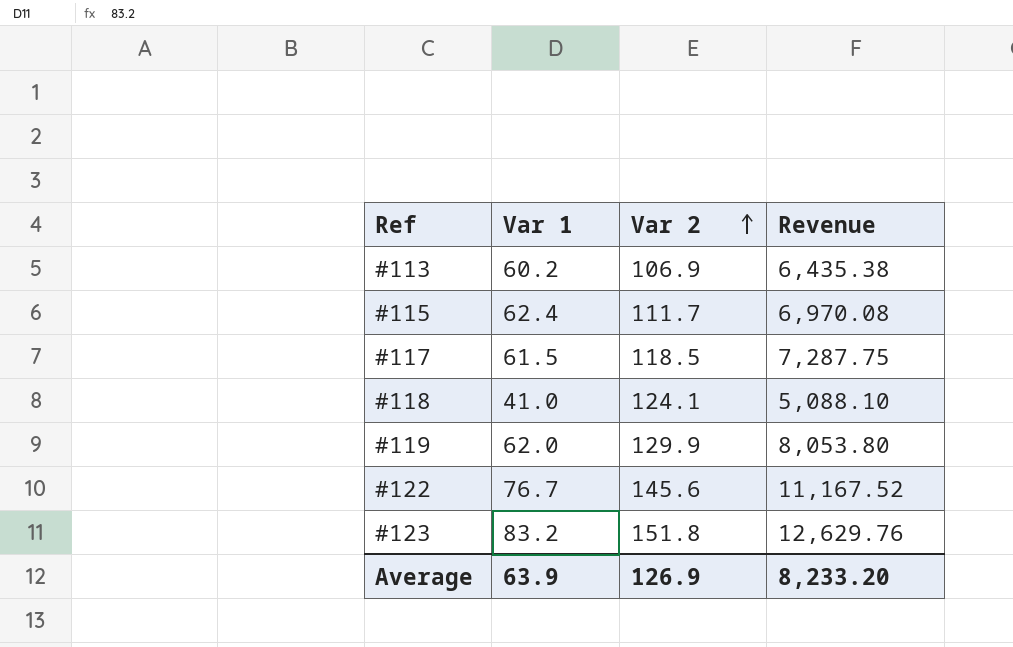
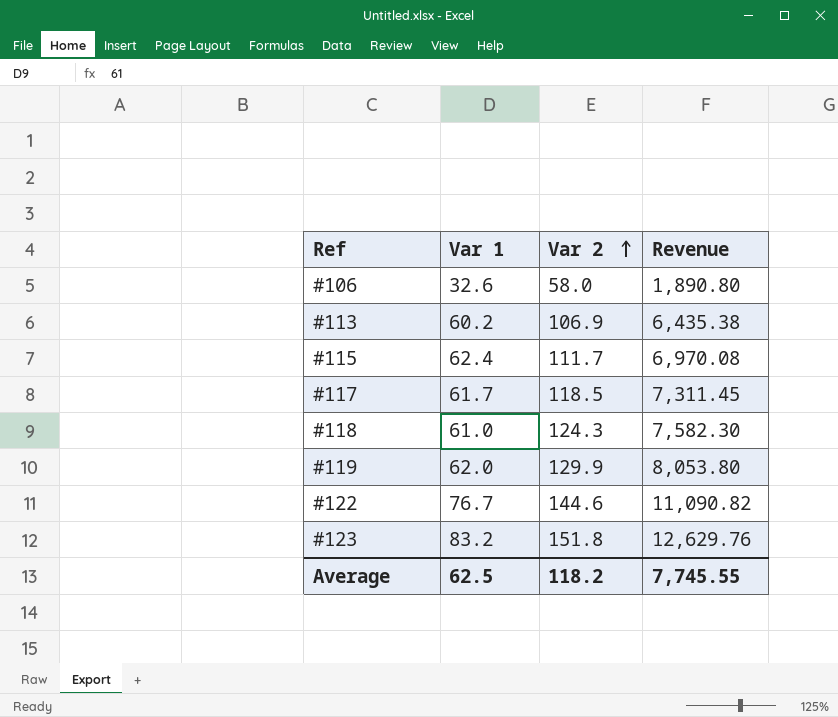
row #106: none -> 32.6 | 58.0 | 1,890.80
#117 | Var 1: 61.5 -> 61.7
#117 | Revenue: 7,287.75 -> 7,311.45
#118 | Var 1: 41.0 -> 61.0
#118 | Var 2: 124.1 -> 124.3
#118 | Revenue: 5,088.10 -> 7,582.30
#122 | Var 2: 145.6 -> 144.6
#122 | Revenue: 11,167.52 -> 11,090.82
Average | Var 1: 63.9 -> 62.5
Average | Var 2: 126.9 -> 118.2
Average | Revenue: 8,233.20 -> 7,745.55

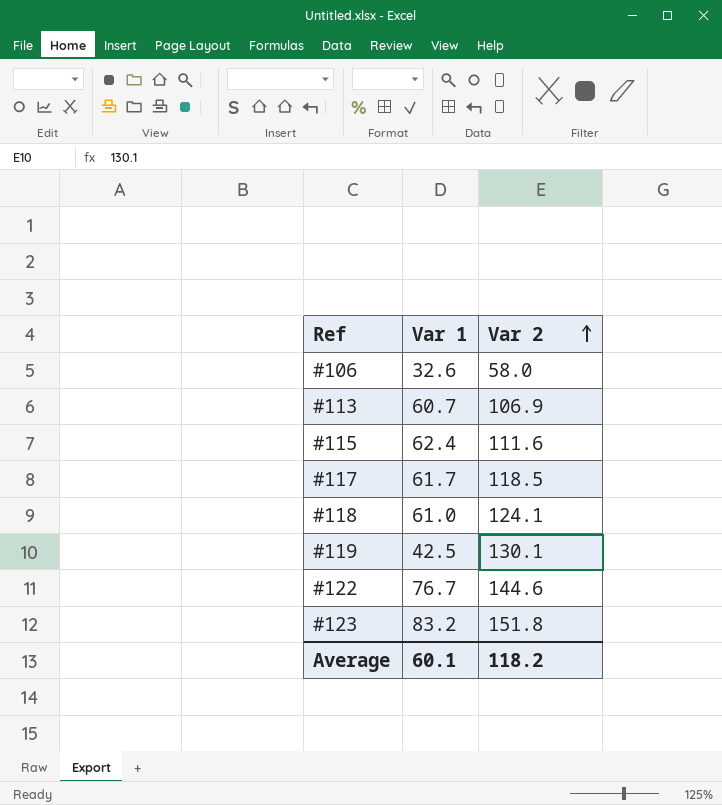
column Revenue | formula: [Var 1] * [Var 2] -> none
#113 | Var 1: 60.2 -> 60.7
#115 | Var 2: 111.7 -> 111.6
#118 | Var 2: 124.3 -> 124.1
#119 | Var 1: 62.0 -> 42.5
#119 | Var 2: 129.9 -> 130.1
Average | Var 1: 62.5 -> 60.1

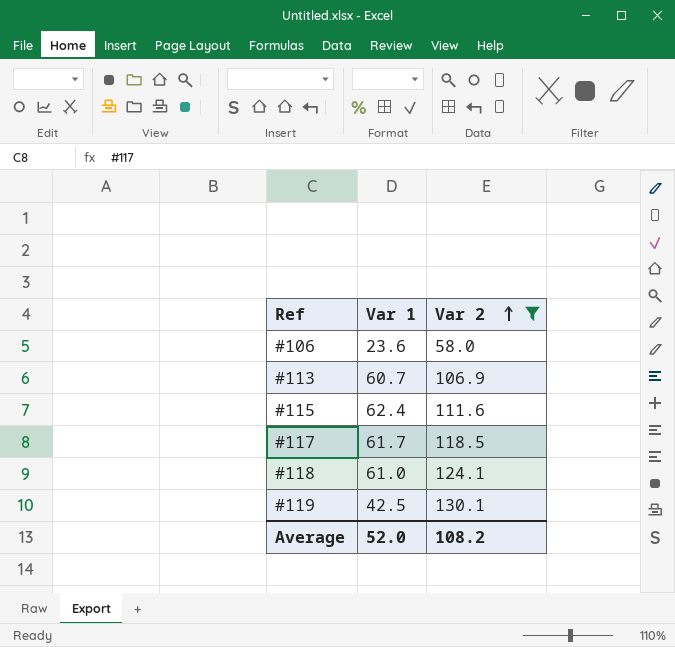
filter: none -> Var 2 <= 130.1
#106 | Var 1: 32.6 -> 23.6
Average | Var 1: 60.1 -> 52.0
Average | Var 2: 118.2 -> 108.2

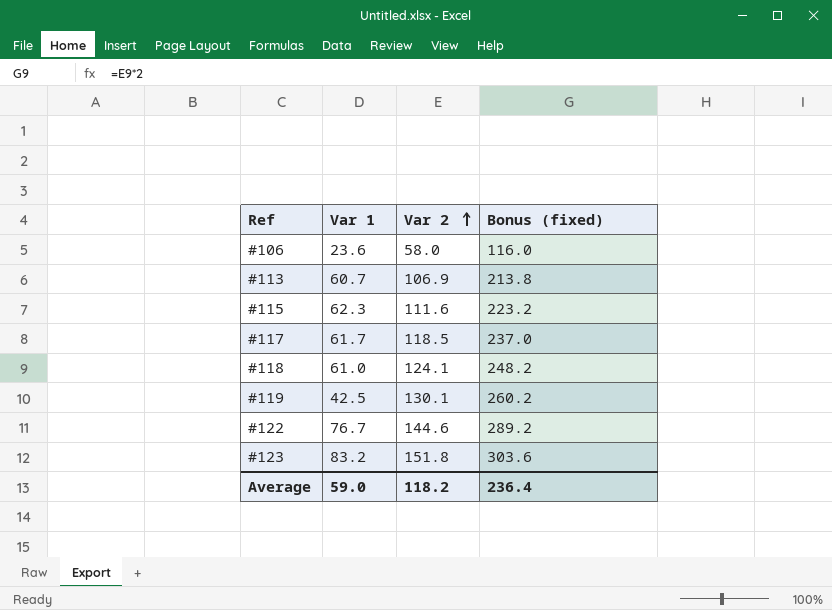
filter: Var 2 <= 130.1 -> none
column Bonus (fixed) | formula: none -> [Var 2] * 2
#115 | Var 1: 62.4 -> 62.3
Average | Var 1: 52.0 -> 59.0
Average | Var 2: 108.2 -> 118.2

